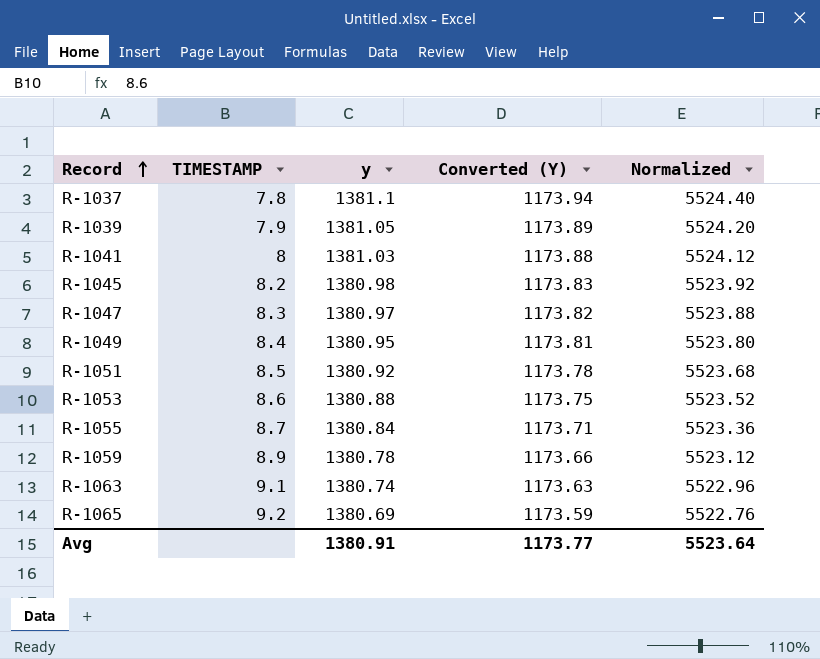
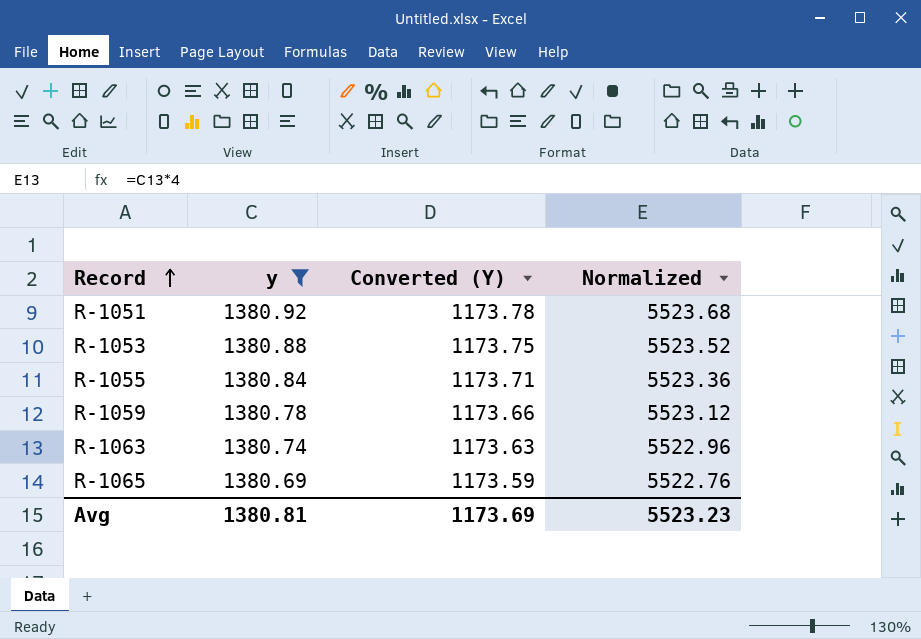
filter: none -> y <= 1380.92
column TIMESTAMP | position: 2 -> none
Avg | y: 1380.91 -> 1380.81
Avg | Converted (Y): 1173.77 -> 1173.69
Avg | Normalized: 5523.64 -> 5523.23

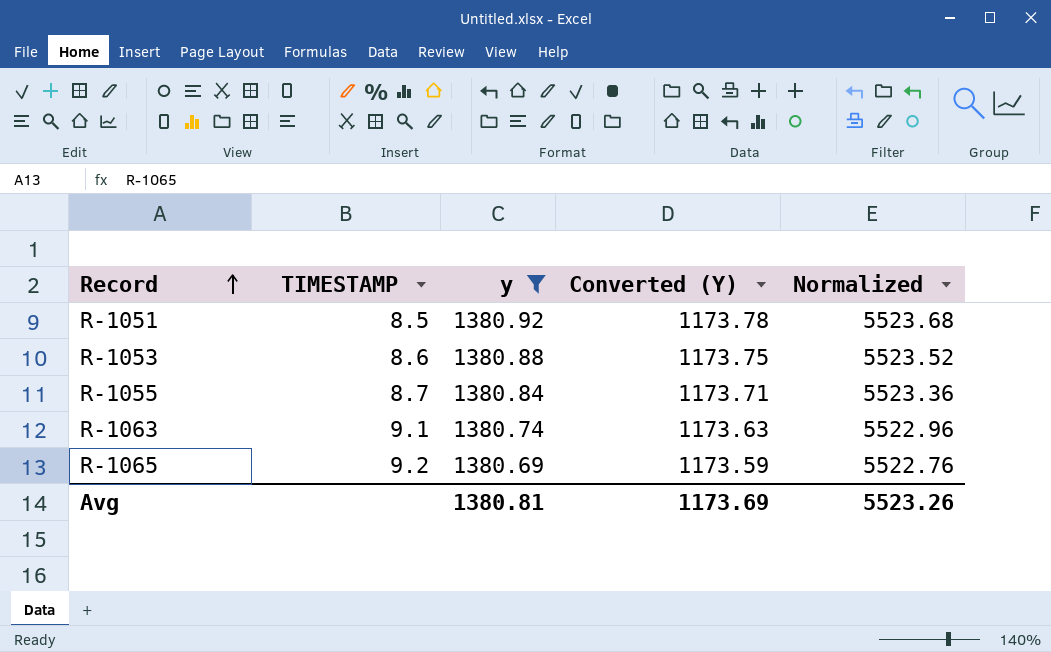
column TIMESTAMP | position: none -> 2
row R-1059: 1380.78 | 1173.66 | 5523.12 -> none
Avg | Normalized: 5523.23 -> 5523.26

